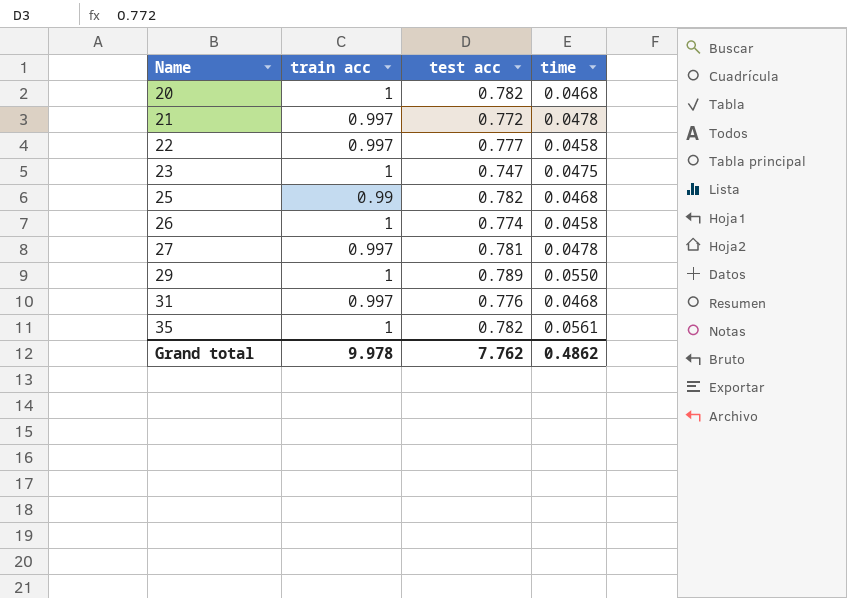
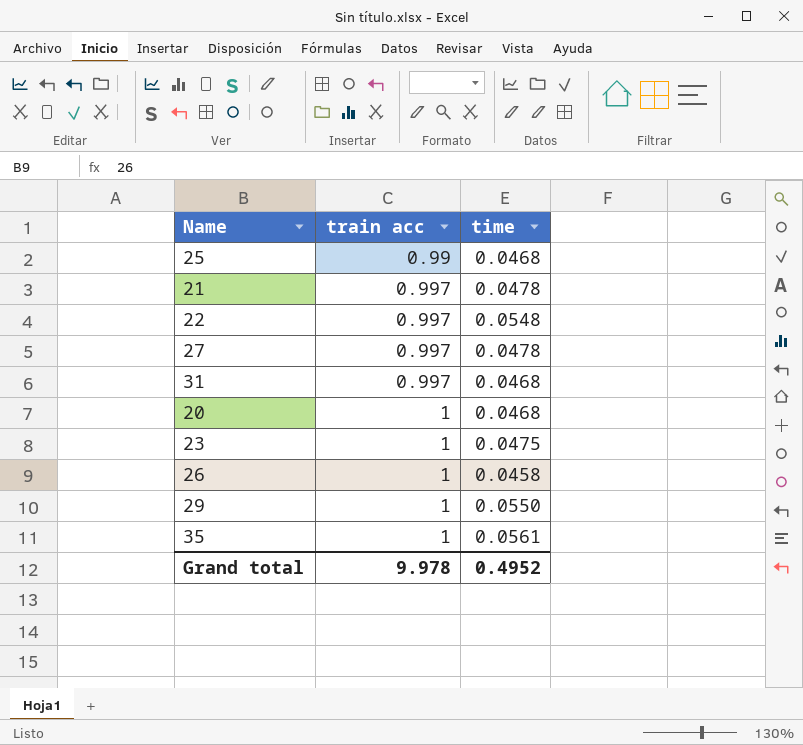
row order: Name ascending -> train acc ascending
column test acc | position: 3 -> none
22 | time: 0.0458 -> 0.0548
Grand total | time: 0.4862 -> 0.4952

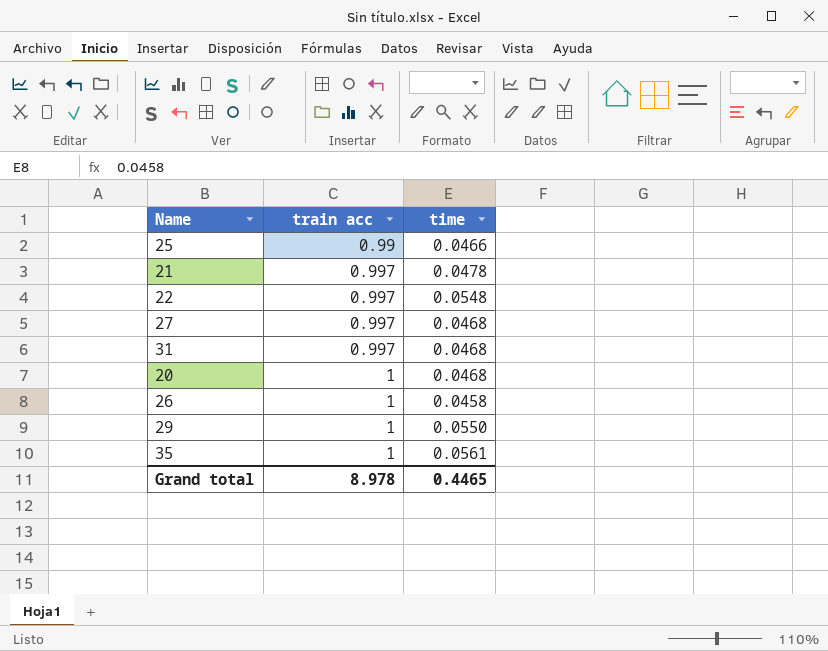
row 23: 1 | 0.0475 -> none
25 | time: 0.0468 -> 0.0466
27 | time: 0.0478 -> 0.0468
Grand total | train acc: 9.978 -> 8.978
Grand total | time: 0.4952 -> 0.4465

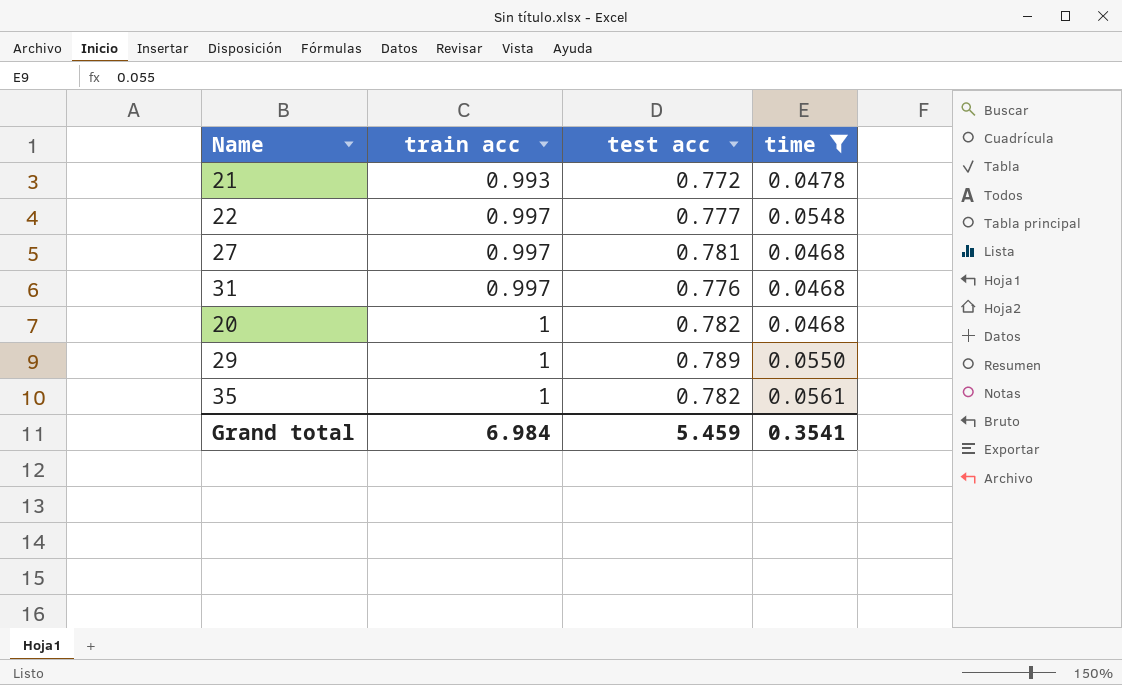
filter: none -> time >= 0.0468
column test acc | position: none -> 3
21 | train acc: 0.997 -> 0.993
Grand total | train acc: 8.978 -> 6.984
Grand total | time: 0.4465 -> 0.3541

